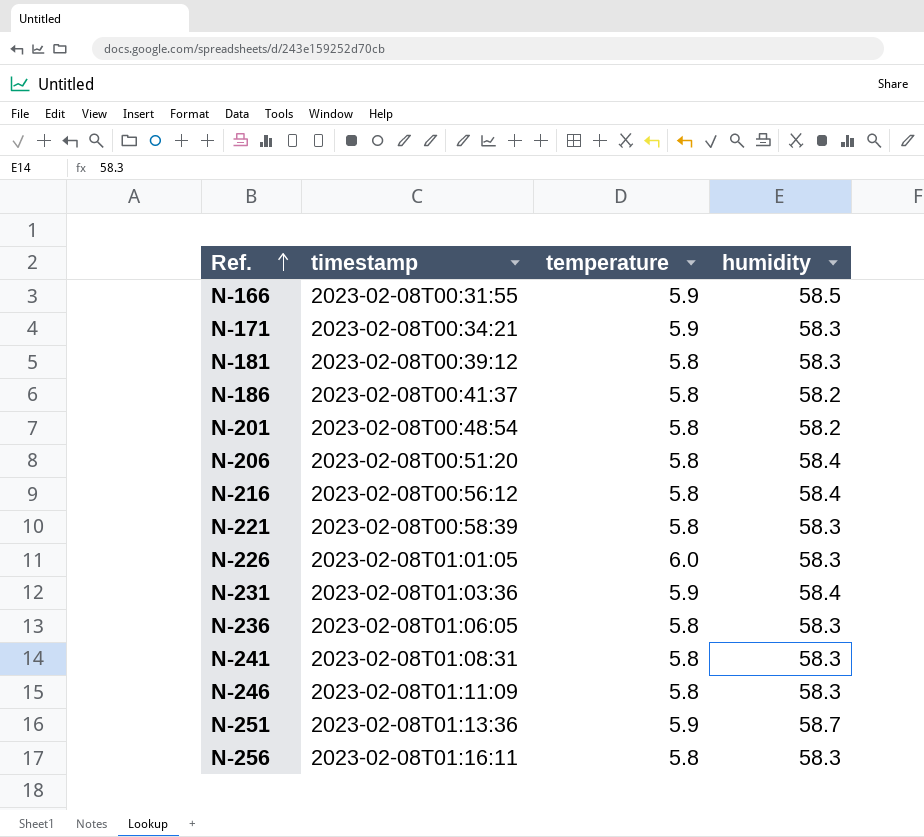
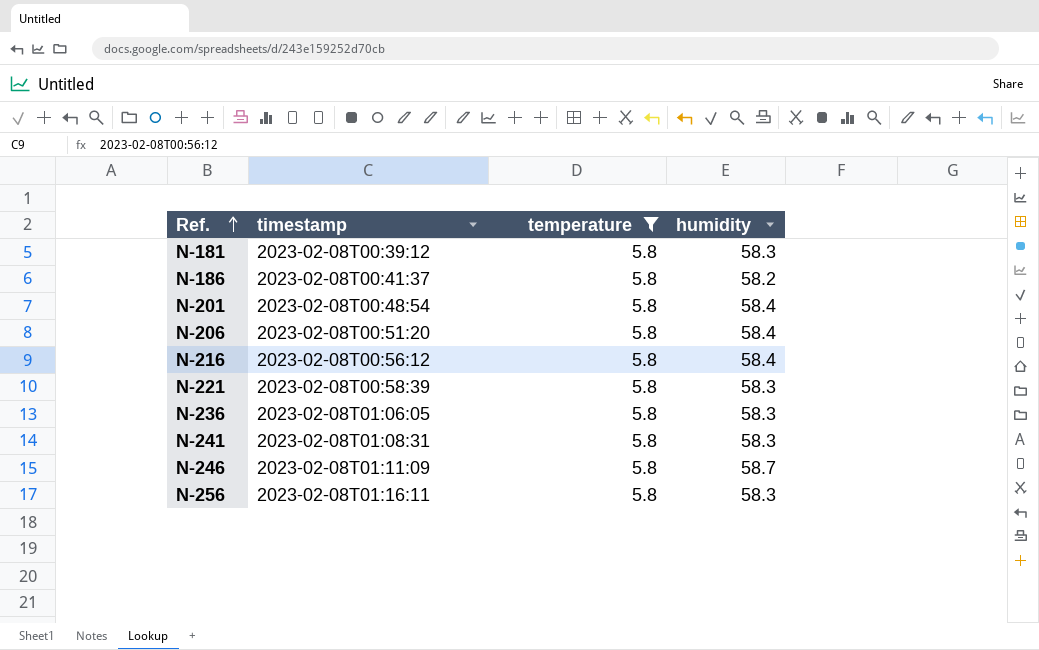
filter: none -> temperature = 5.8
N-201 | humidity: 58.2 -> 58.4
N-246 | humidity: 58.3 -> 58.7

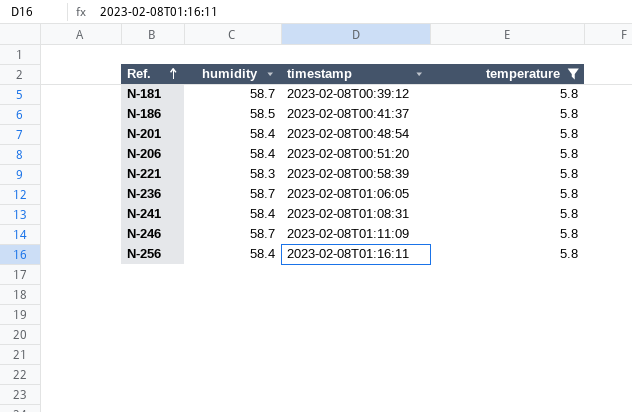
column humidity | position: 4 -> 2
row N-216: 2023-02-08T00:56:12 | 5.8 | 58.4 -> none
N-181 | humidity: 58.3 -> 58.7
N-186 | humidity: 58.2 -> 58.5
N-236 | humidity: 58.3 -> 58.7
N-241 | humidity: 58.3 -> 58.4
N-256 | humidity: 58.3 -> 58.4

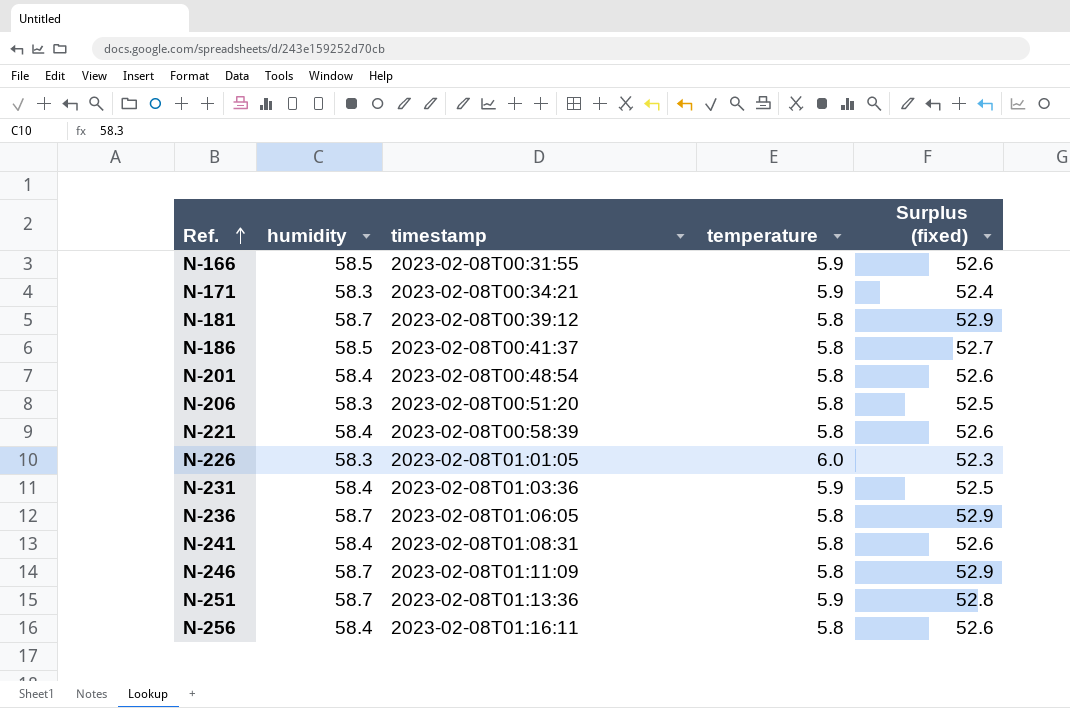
filter: temperature = 5.8 -> none
column Surplus (fixed) | formula: none -> [humidity] - [temperature]
N-206 | humidity: 58.4 -> 58.3
N-221 | humidity: 58.3 -> 58.4

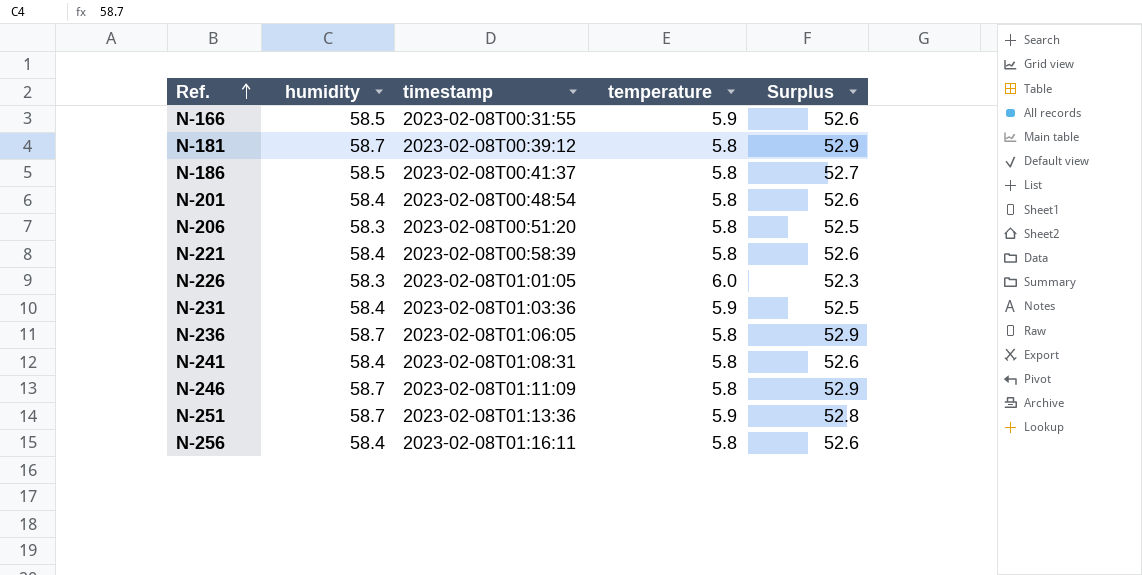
column name: Surplus (fixed) -> Surplus
row N-171: 58.3 | 2023-02-08T00:34:21 | 5.9 | 52.4 -> none

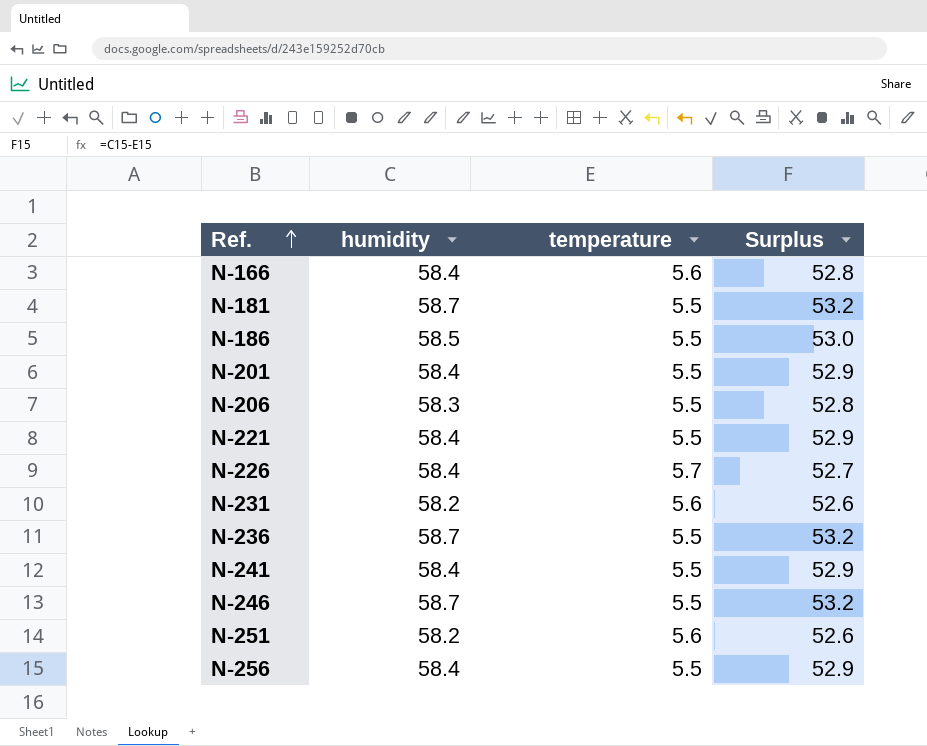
column timestamp | position: 3 -> none
N-166 | humidity: 58.5 -> 58.4
N-166 | temperature: 5.9 -> 5.6
N-166 | Surplus: 52.6 -> 52.8
N-181 | temperature: 5.8 -> 5.5
N-181 | Surplus: 52.9 -> 53.2
N-186 | temperature: 5.8 -> 5.5
N-186 | Surplus: 52.7 -> 53.0
N-201 | temperature: 5.8 -> 5.5
N-201 | Surplus: 52.6 -> 52.9
N-206 | temperature: 5.8 -> 5.5
N-206 | Surplus: 52.5 -> 52.8
N-221 | temperature: 5.8 -> 5.5
N-221 | Surplus: 52.6 -> 52.9
N-226 | humidity: 58.3 -> 58.4
N-226 | temperature: 6.0 -> 5.7
N-226 | Surplus: 52.3 -> 52.7
N-231 | humidity: 58.4 -> 58.2
N-231 | temperature: 5.9 -> 5.6
N-231 | Surplus: 52.5 -> 52.6
N-236 | temperature: 5.8 -> 5.5
N-236 | Surplus: 52.9 -> 53.2
N-241 | temperature: 5.8 -> 5.5
N-241 | Surplus: 52.6 -> 52.9
N-246 | temperature: 5.8 -> 5.5
N-246 | Surplus: 52.9 -> 53.2
N-251 | humidity: 58.7 -> 58.2
N-251 | temperature: 5.9 -> 5.6
N-251 | Surplus: 52.8 -> 52.6
N-256 | temperature: 5.8 -> 5.5
N-256 | Surplus: 52.6 -> 52.9

